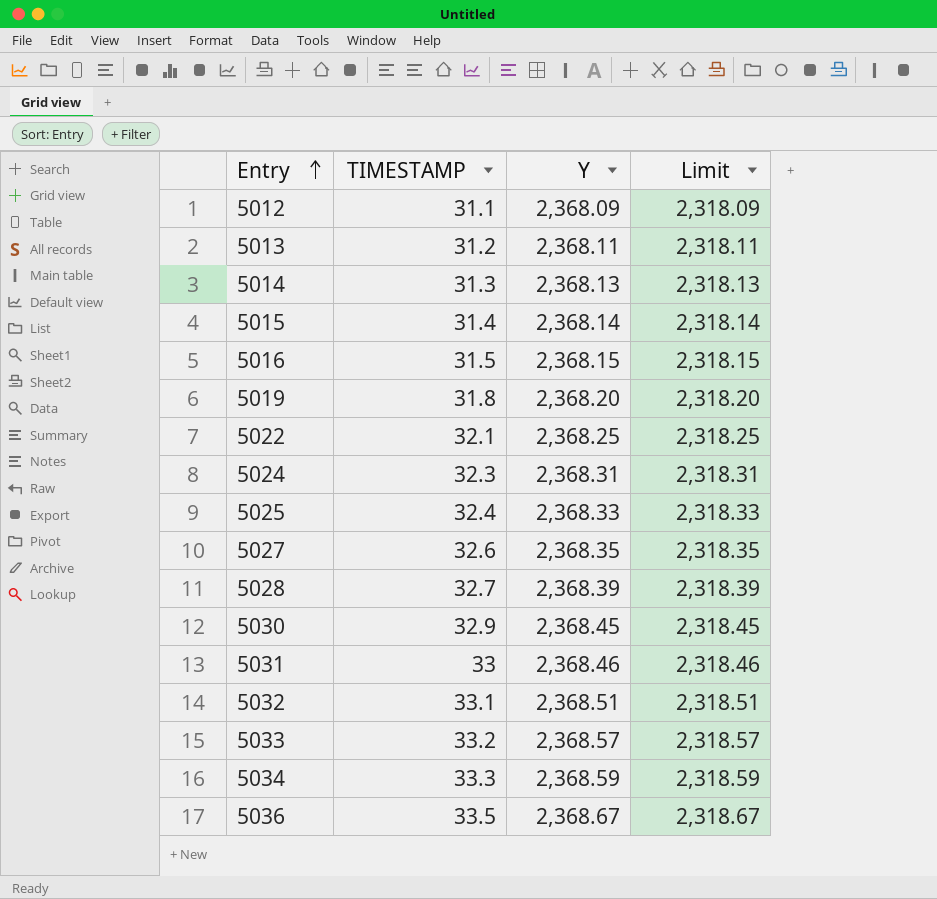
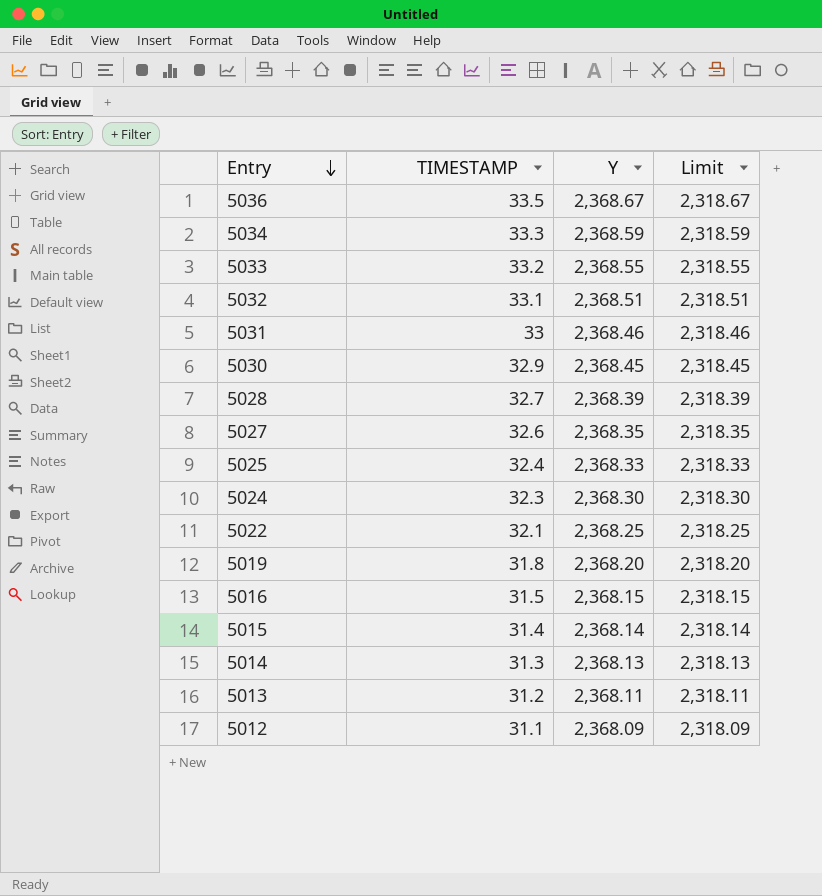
row order: Entry ascending -> Entry descending
5033 | Y: 2,368.57 -> 2,368.55
5033 | Limit: 2,318.57 -> 2,318.55
5024 | Y: 2,368.31 -> 2,368.30
5024 | Limit: 2,318.31 -> 2,318.30

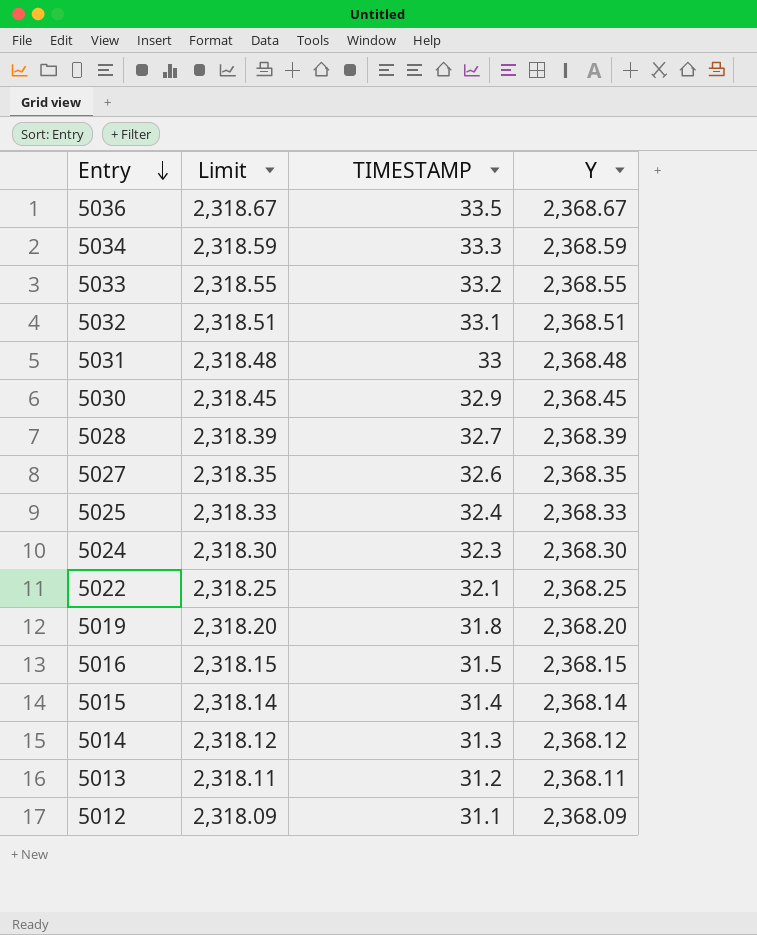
column Limit | position: 4 -> 2
5031 | Limit: 2,318.46 -> 2,318.48
5031 | Y: 2,368.46 -> 2,368.48
5014 | Limit: 2,318.13 -> 2,318.12
5014 | Y: 2,368.13 -> 2,368.12

